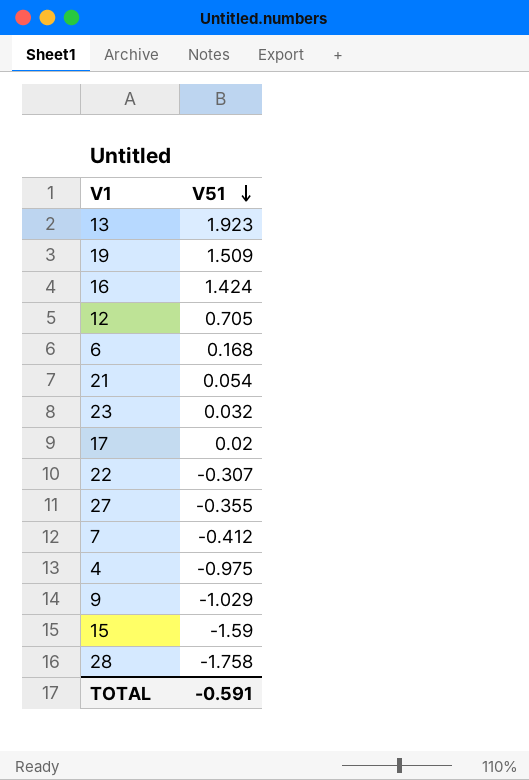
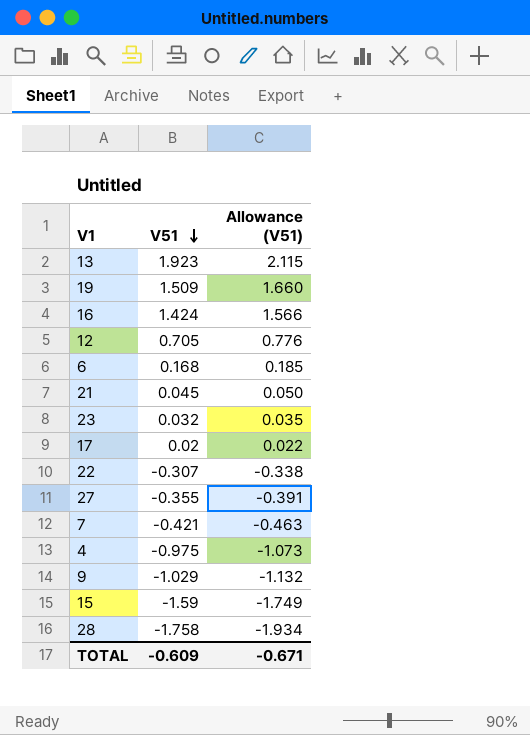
column Allowance (V51) | formula: none -> [V51] * 1.1
21 | V51: 0.054 -> 0.045
7 | V51: -0.412 -> -0.421
TOTAL | V51: -0.591 -> -0.609

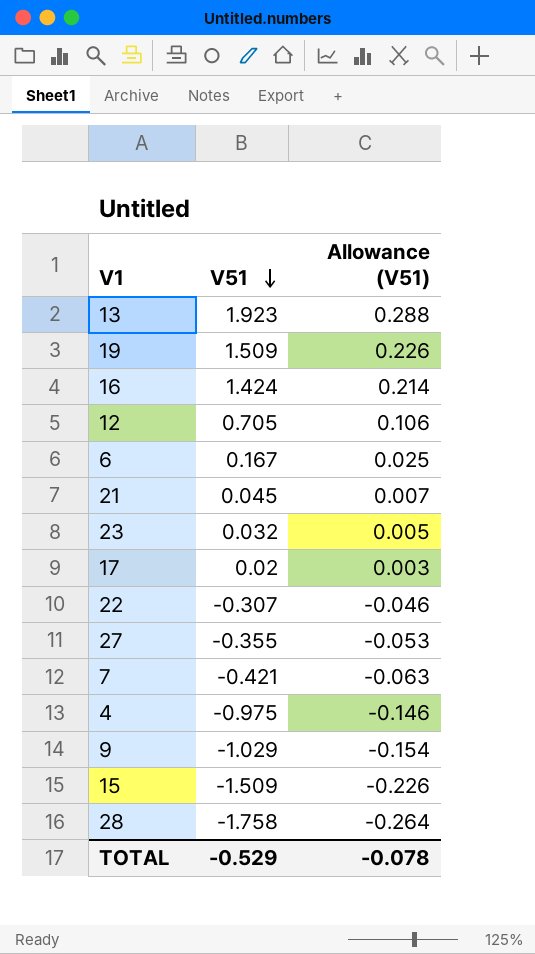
column Allowance (V51) | formula: [V51] * 1.1 -> [V51] * 0.15
6 | V51: 0.168 -> 0.167
15 | V51: -1.59 -> -1.509
TOTAL | V51: -0.609 -> -0.529
TOTAL | Allowance (V51): -0.671 -> -0.078

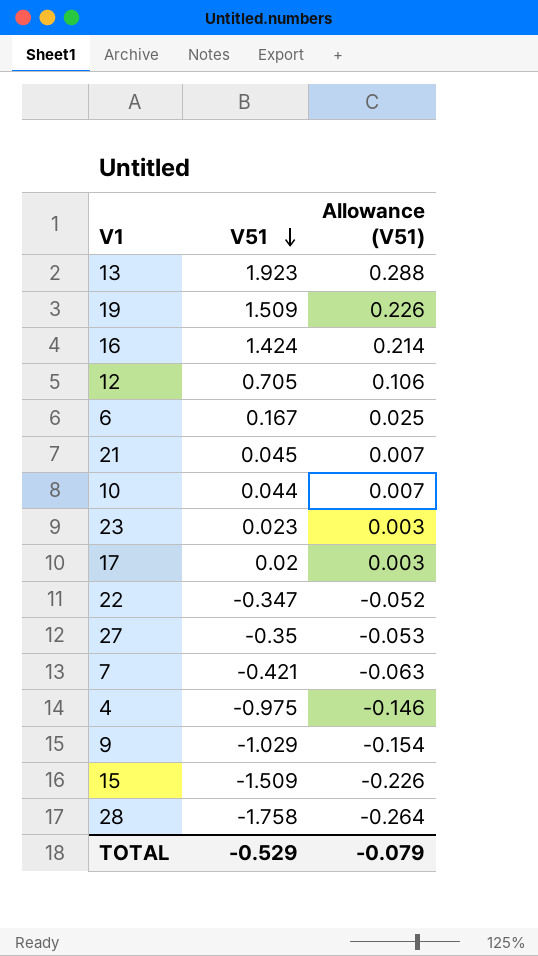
row 10: none -> 0.044 | 0.007
23 | V51: 0.032 -> 0.023
23 | Allowance (V51): 0.005 -> 0.003
22 | V51: -0.307 -> -0.347
22 | Allowance (V51): -0.046 -> -0.052
27 | V51: -0.355 -> -0.35
TOTAL | Allowance (V51): -0.078 -> -0.079

